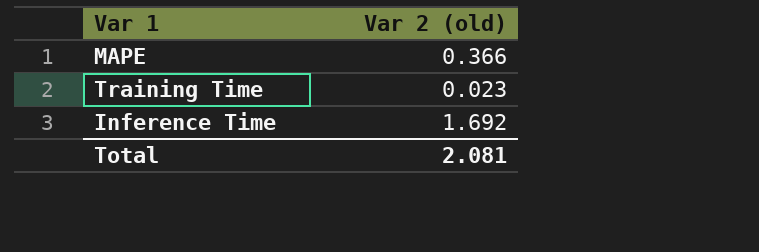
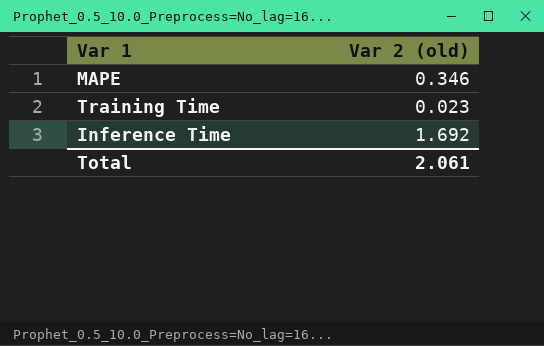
MAPE | Var 2 (old): 0.366 -> 0.346
Total | Var 2 (old): 2.081 -> 2.061

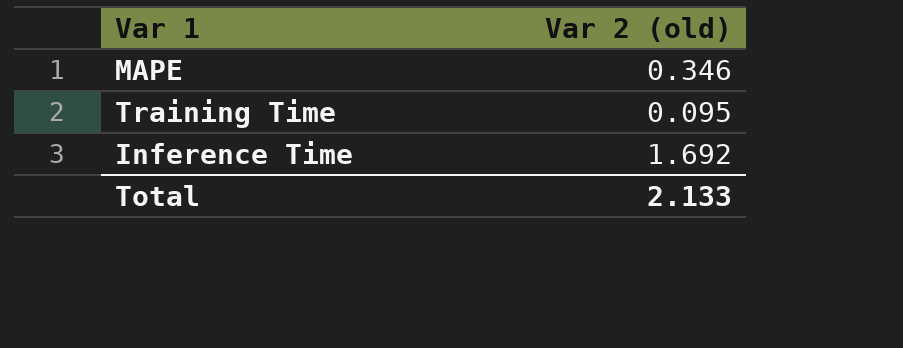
Training Time | Var 2 (old): 0.023 -> 0.095
Total | Var 2 (old): 2.061 -> 2.133

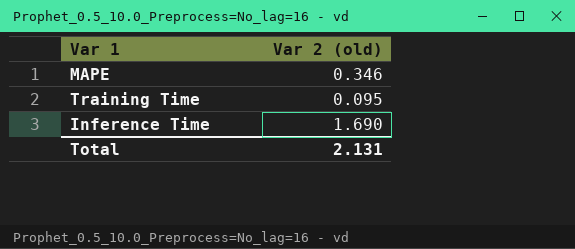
Inference Time | Var 2 (old): 1.692 -> 1.690
Total | Var 2 (old): 2.133 -> 2.131

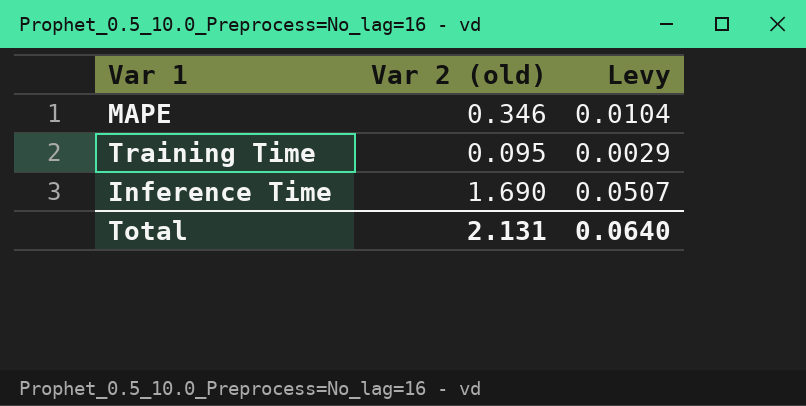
column Levy | formula: none -> [Var 2 (old)] * 0.03

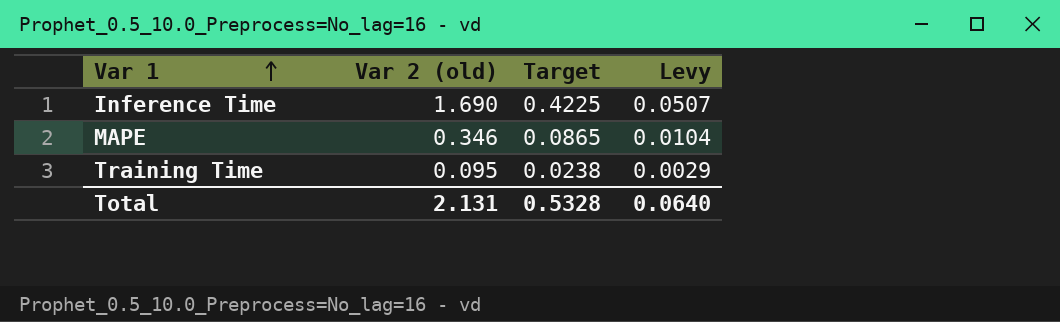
row order: none -> Var 1 ascending
column Target | formula: none -> [Var 2 (old)] * 0.25

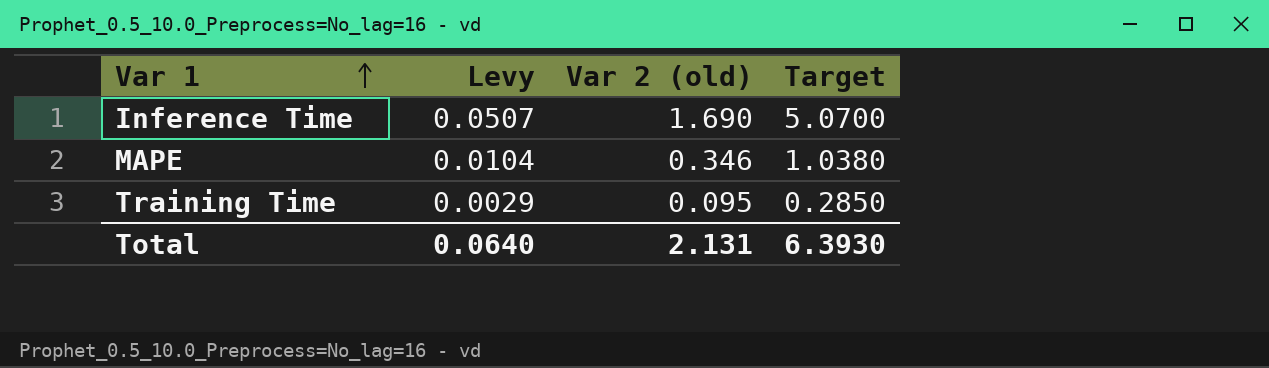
column Levy | position: 4 -> 2
column Target | formula: [Var 2 (old)] * 0.25 -> [Var 2 (old)] * 3
Total | Target: 0.5328 -> 6.3930

